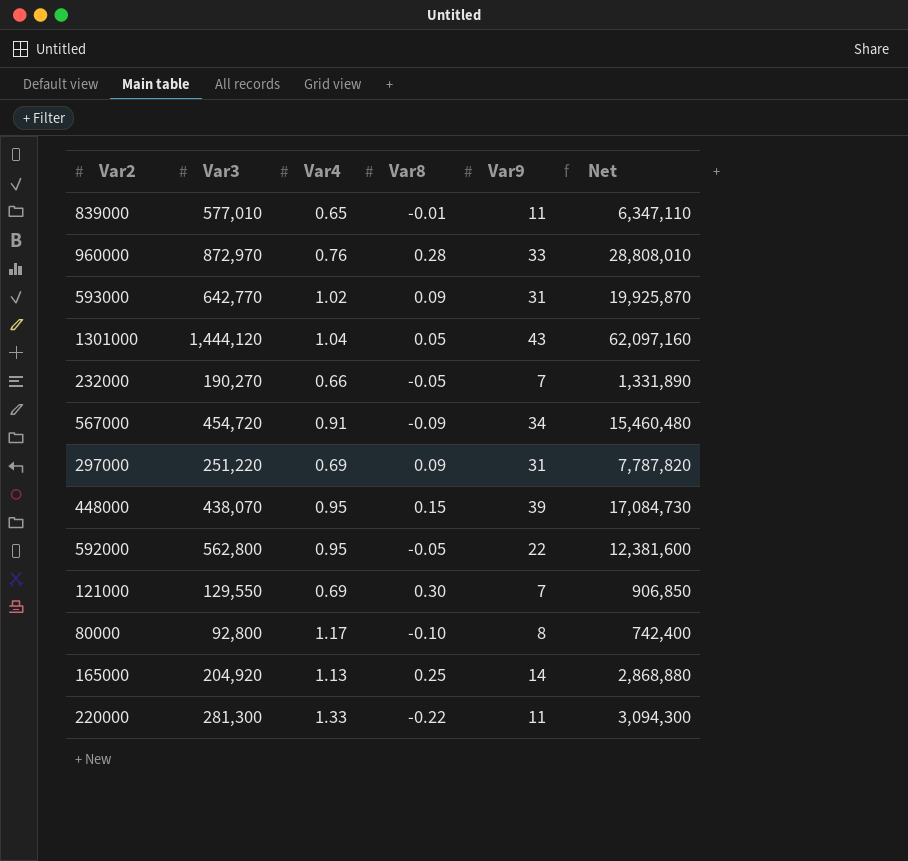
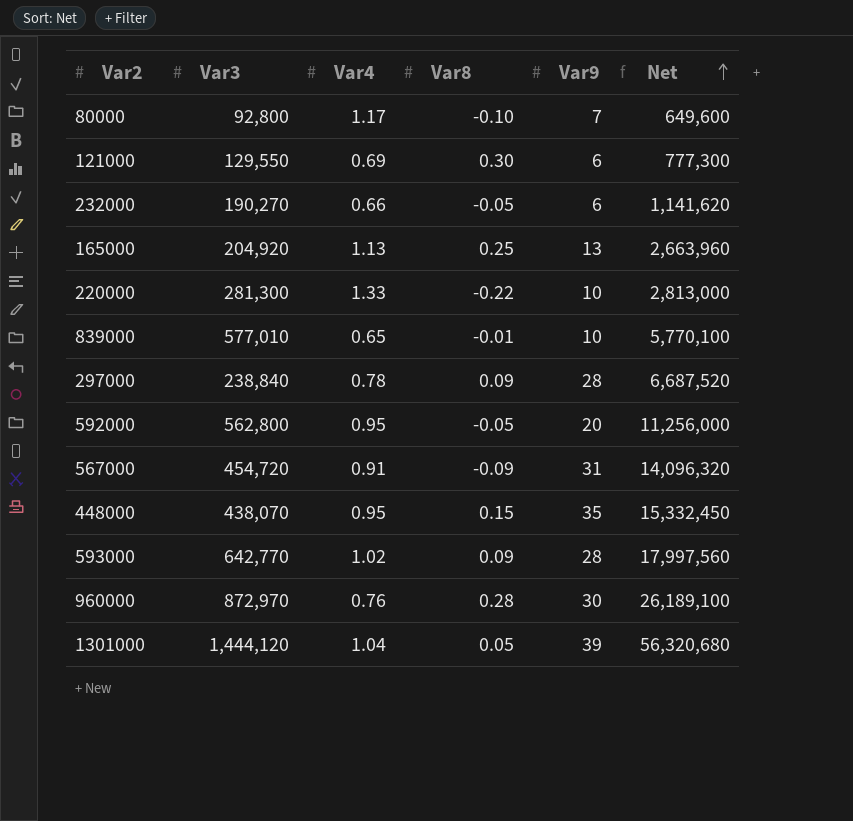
row order: none -> Net ascending
80000 | Var9: 8 -> 7
80000 | Net: 742,400 -> 649,600
121000 | Var9: 7 -> 6
121000 | Net: 906,850 -> 777,300
232000 | Var9: 7 -> 6
232000 | Net: 1,331,890 -> 1,141,620
165000 | Var9: 14 -> 13
165000 | Net: 2,868,880 -> 2,663,960
220000 | Var9: 11 -> 10
220000 | Net: 3,094,300 -> 2,813,000
839000 | Var9: 11 -> 10
839000 | Net: 6,347,110 -> 5,770,100
297000 | Var3: 251,220 -> 238,840
297000 | Var4: 0.69 -> 0.78
297000 | Var9: 31 -> 28
297000 | Net: 7,787,820 -> 6,687,520
592000 | Var9: 22 -> 20
592000 | Net: 12,381,600 -> 11,256,000
567000 | Var9: 34 -> 31
567000 | Net: 15,460,480 -> 14,096,320
448000 | Var9: 39 -> 35
448000 | Net: 17,084,730 -> 15,332,450
593000 | Var9: 31 -> 28
593000 | Net: 19,925,870 -> 17,997,560
960000 | Var9: 33 -> 30
960000 | Net: 28,808,010 -> 26,189,100
1301000 | Var9: 43 -> 39
1301000 | Net: 62,097,160 -> 56,320,680

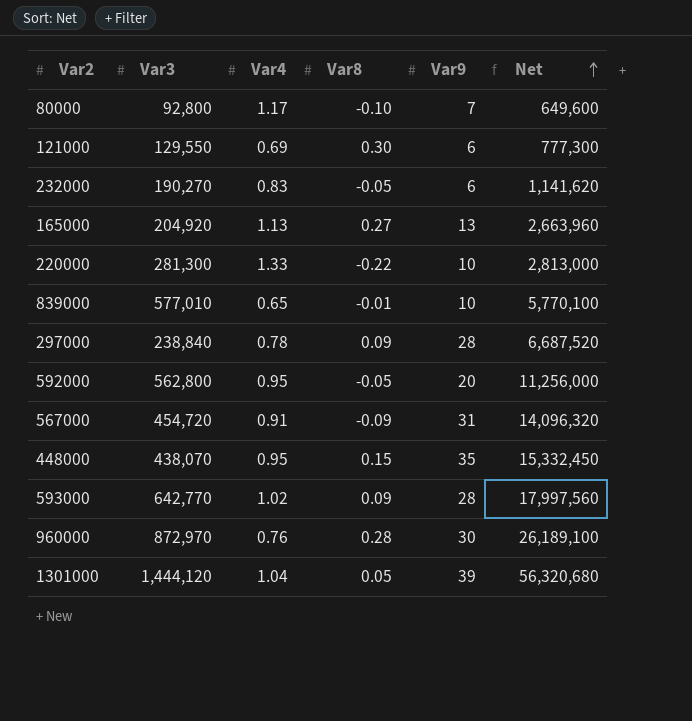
232000 | Var4: 0.66 -> 0.83
165000 | Var8: 0.25 -> 0.27

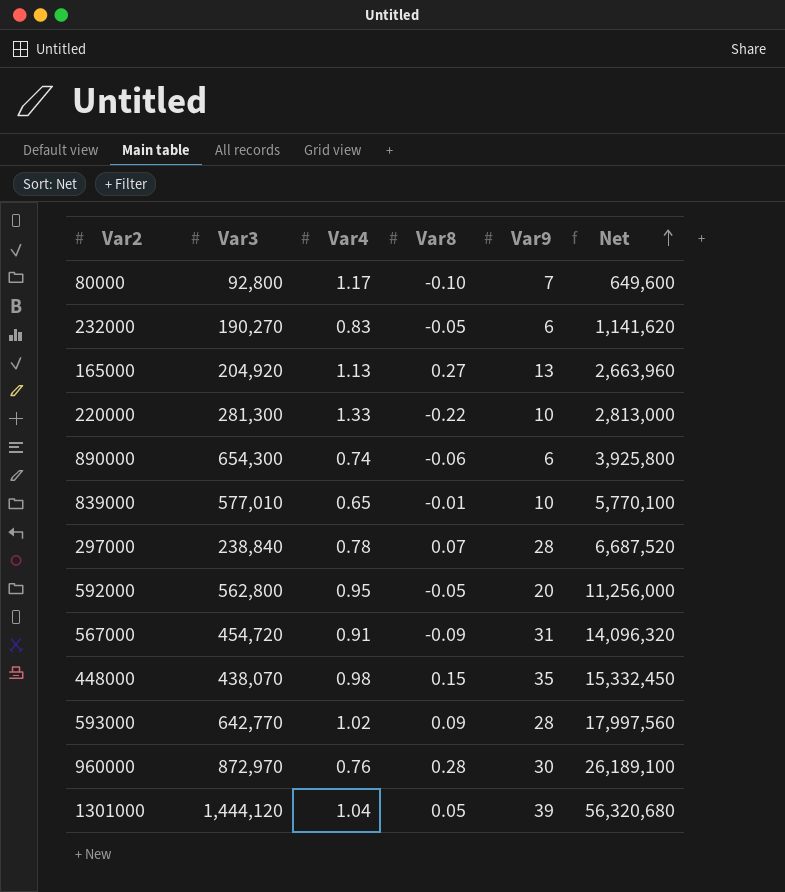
row 121000: 129,550 | 0.69 | 0.30 | 6 | 777,300 -> none
row 890000: none -> 654,300 | 0.74 | -0.06 | 6 | 3,925,800
297000 | Var8: 0.09 -> 0.07
448000 | Var4: 0.95 -> 0.98

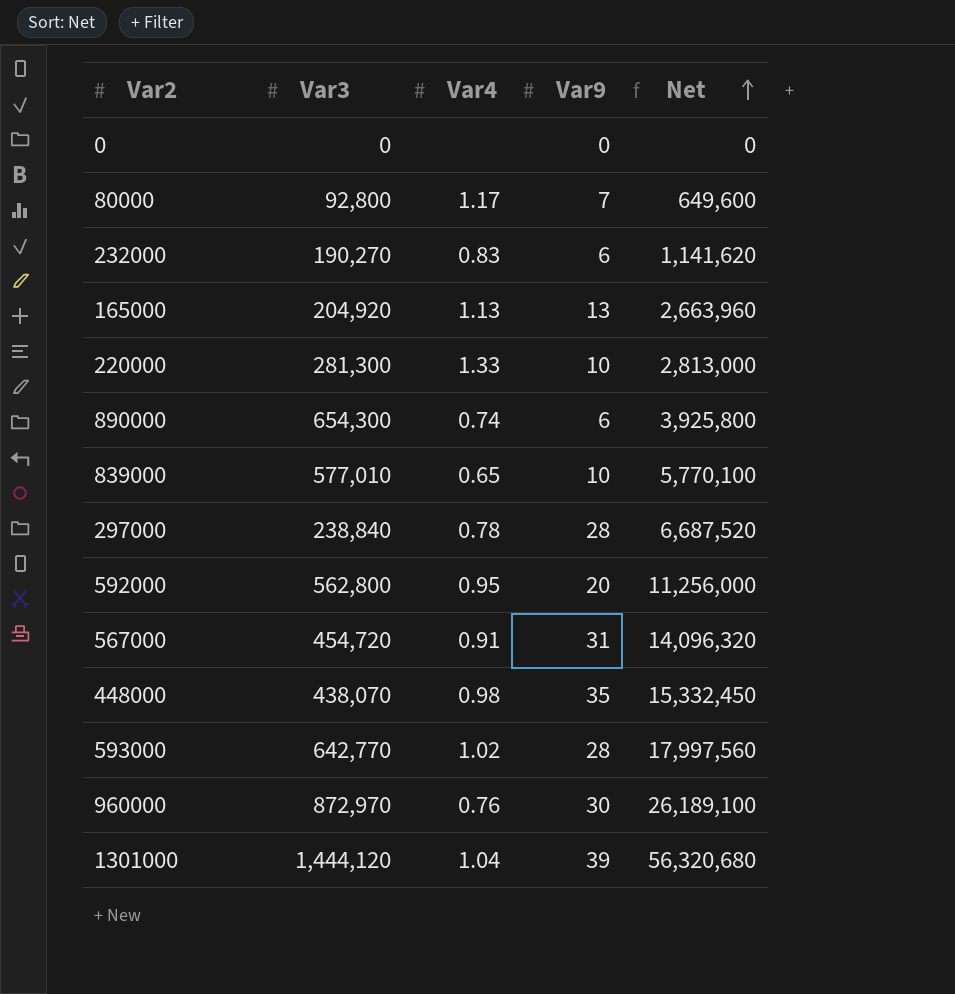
column Var8 | position: 4 -> none
row 0: none -> 0 | none | 0 | 0

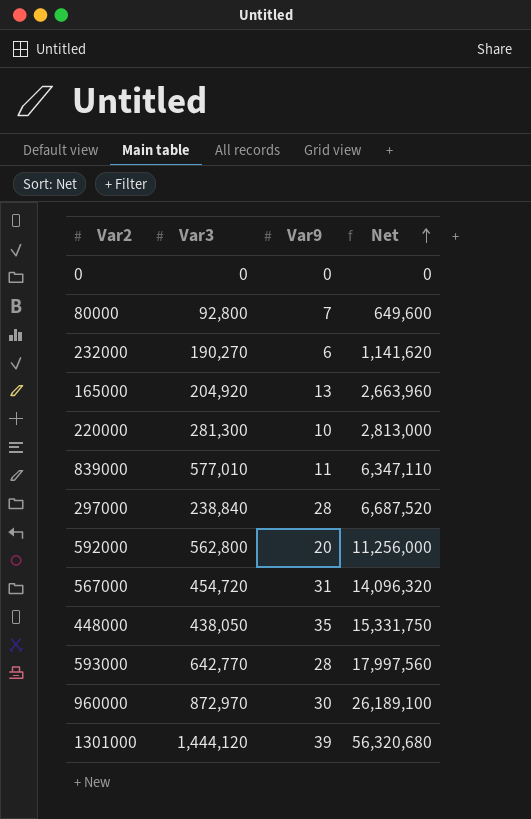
column Var4 | position: 3 -> none
row 890000: 654,300 | 0.74 | 6 | 3,925,800 -> none
839000 | Var9: 10 -> 11
839000 | Net: 5,770,100 -> 6,347,110
448000 | Var3: 438,070 -> 438,050
448000 | Net: 15,332,450 -> 15,331,750

